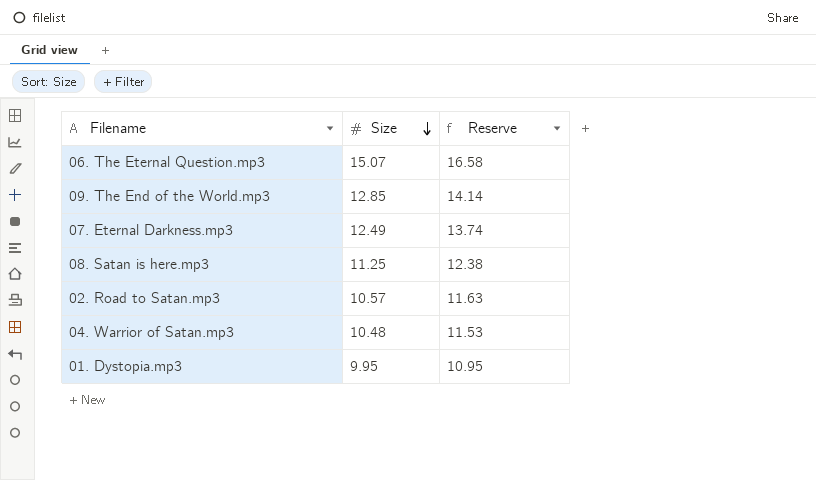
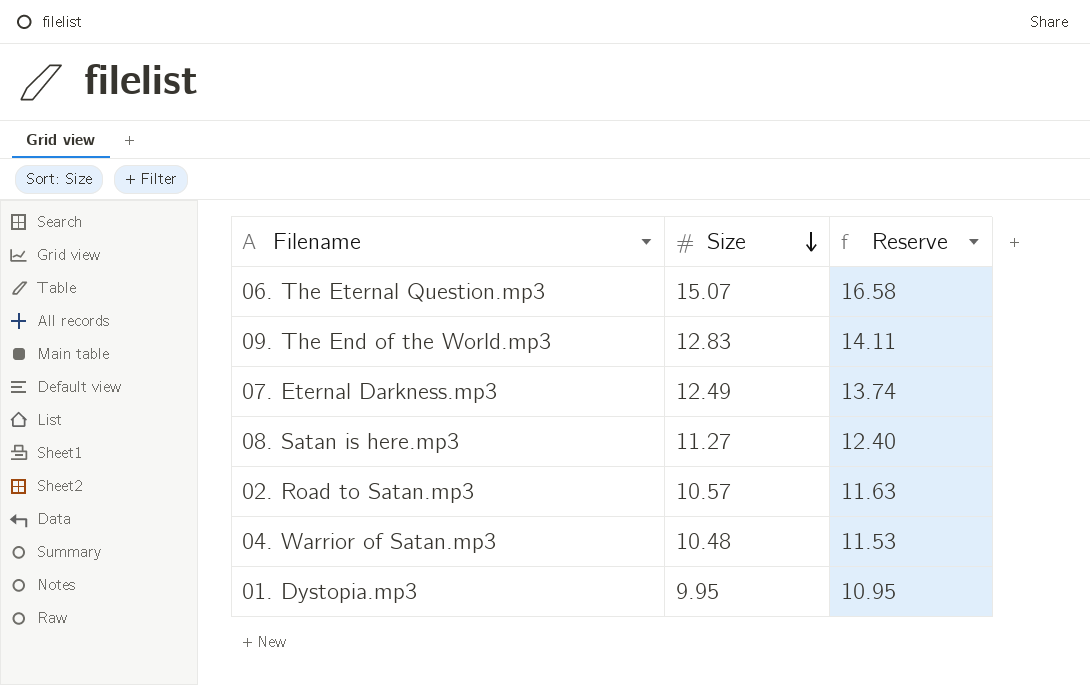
09. The End of the World.mp3 | Size: 12.85 -> 12.83
09. The End of the World.mp3 | Reserve: 14.14 -> 14.11
08. Satan is here.mp3 | Size: 11.25 -> 11.27
08. Satan is here.mp3 | Reserve: 12.38 -> 12.40

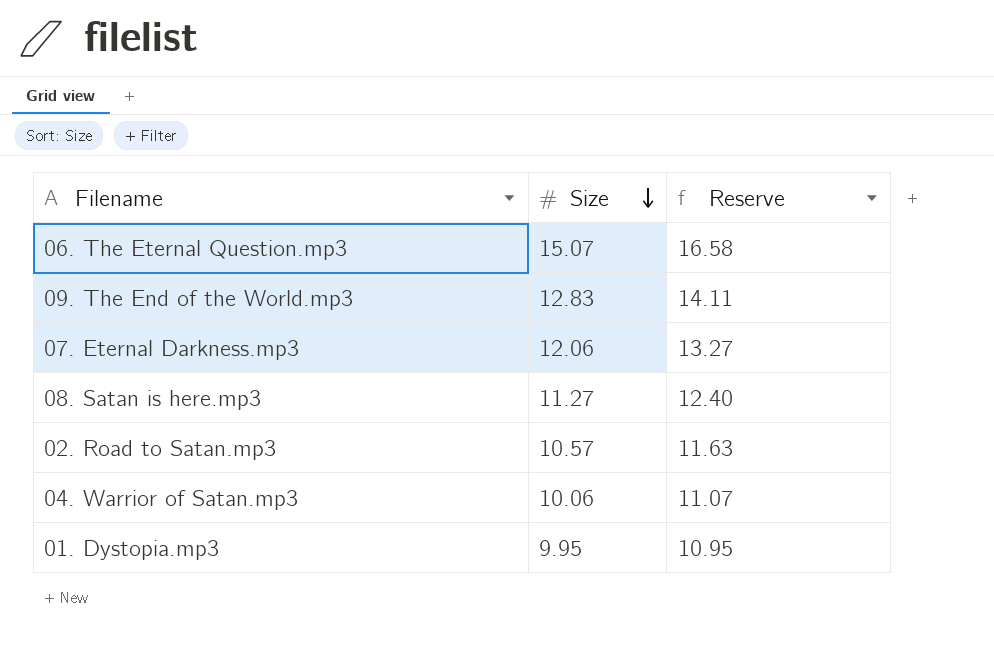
07. Eternal Darkness.mp3 | Size: 12.49 -> 12.06
07. Eternal Darkness.mp3 | Reserve: 13.74 -> 13.27
04. Warrior of Satan.mp3 | Size: 10.48 -> 10.06
04. Warrior of Satan.mp3 | Reserve: 11.53 -> 11.07

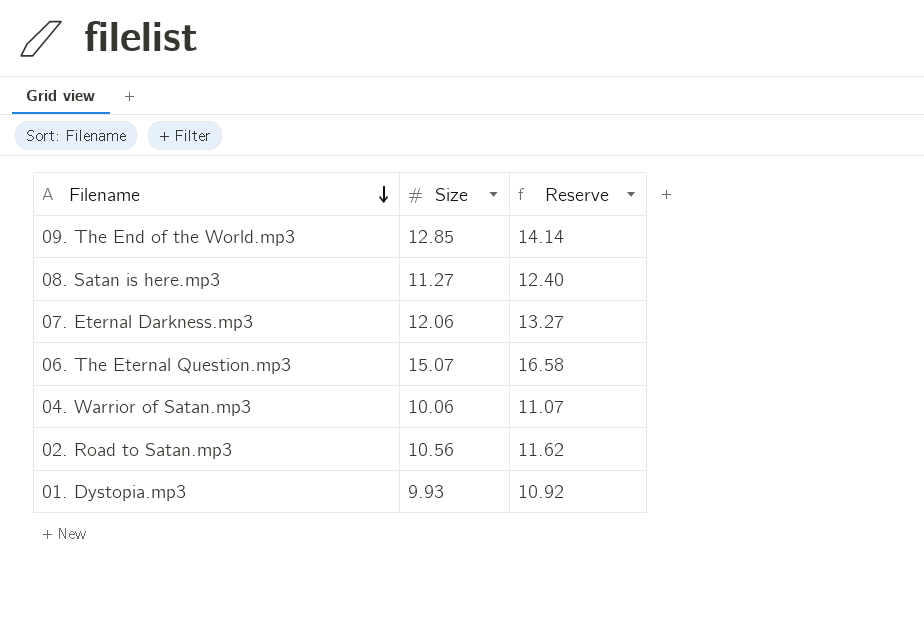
row order: Size descending -> Filename descending
09. The End of the World.mp3 | Size: 12.83 -> 12.85
09. The End of the World.mp3 | Reserve: 14.11 -> 14.14
02. Road to Satan.mp3 | Size: 10.57 -> 10.56
02. Road to Satan.mp3 | Reserve: 11.63 -> 11.62
01. Dystopia.mp3 | Size: 9.95 -> 9.93
01. Dystopia.mp3 | Reserve: 10.95 -> 10.92

